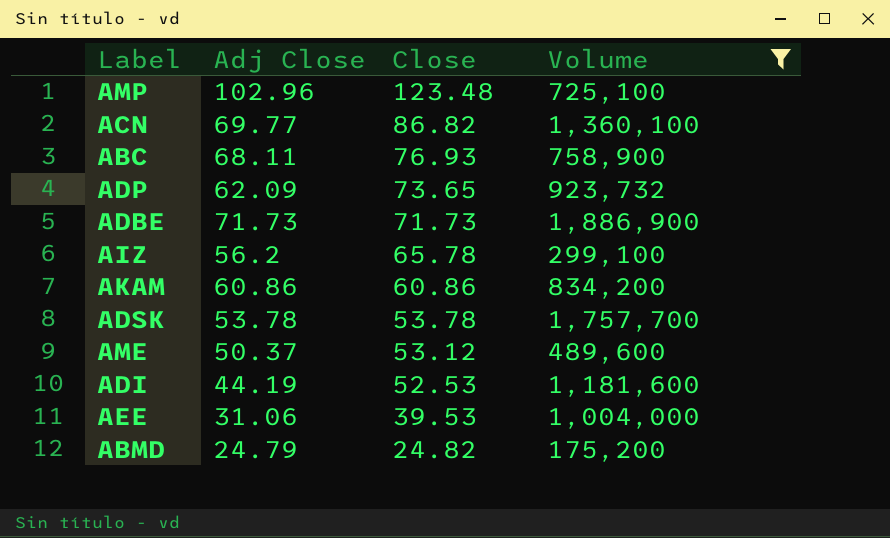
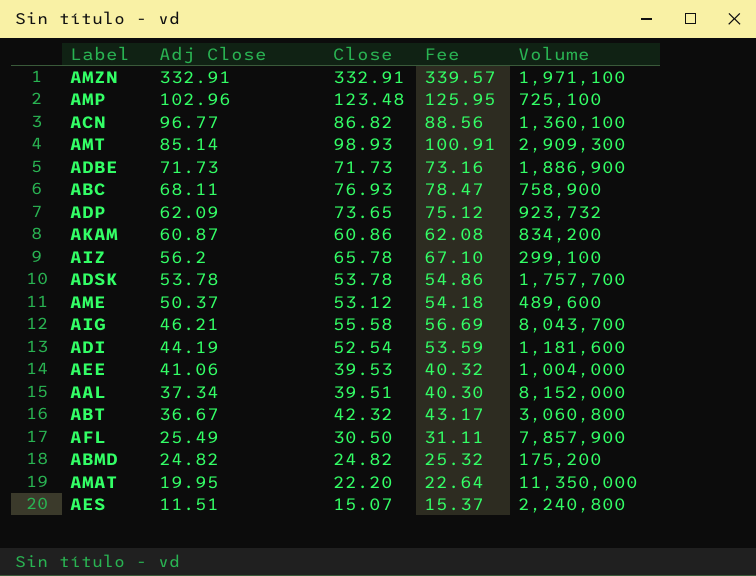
filter: Volume <= 1,886,900 -> none
row order: Close descending -> Adj Close descending
column Fee | formula: none -> [Close] * 1.02
ACN | Adj Close: 69.77 -> 96.77
AKAM | Adj Close: 60.86 -> 60.87
ADI | Close: 52.53 -> 52.54
AEE | Adj Close: 31.06 -> 41.06
ABMD | Adj Close: 24.79 -> 24.82

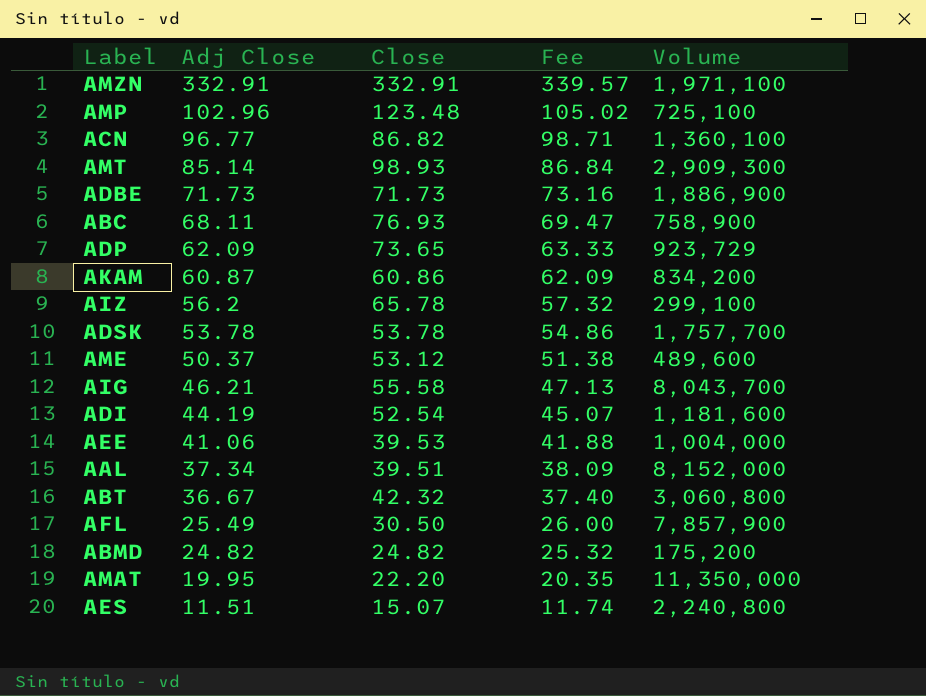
column Fee | formula: [Close] * 1.02 -> [Adj Close] * 1.02
ADP | Volume: 923,732 -> 923,729

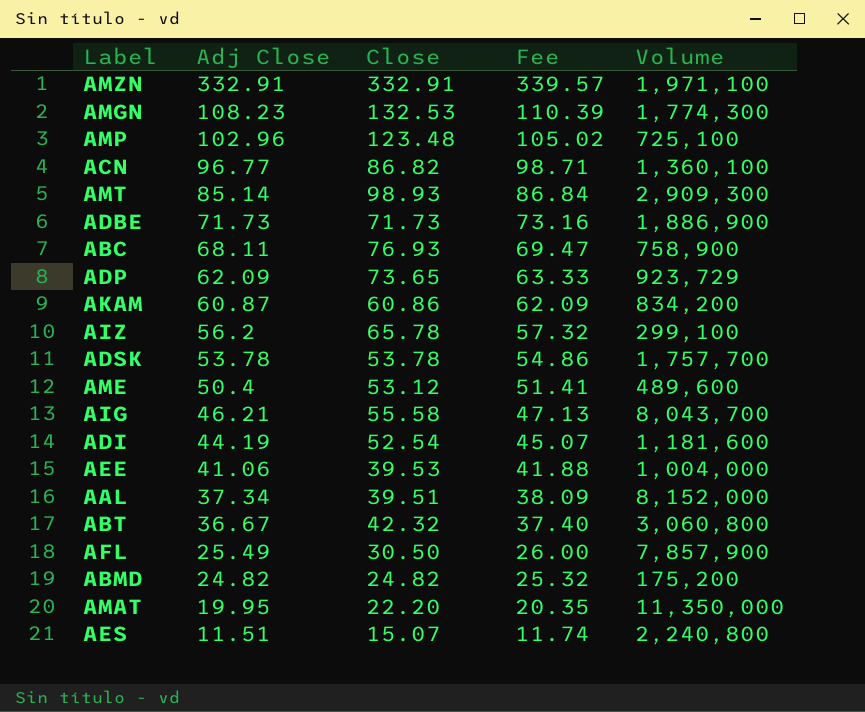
row AMGN: none -> 108.23 | 132.53 | 110.39 | 1,774,300
AME | Adj Close: 50.37 -> 50.4
AME | Fee: 51.38 -> 51.41

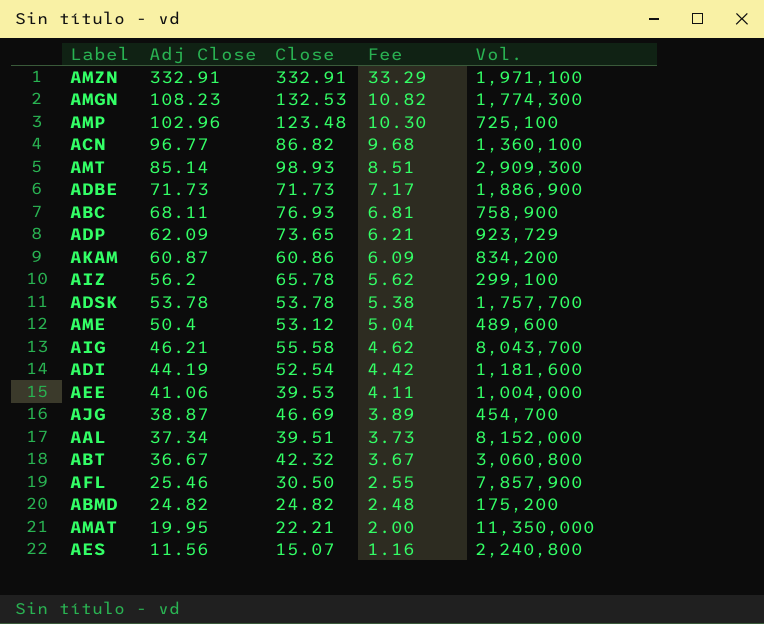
column Fee | formula: [Adj Close] * 1.02 -> [Adj Close] * 0.1
column name: Volume -> Vol.
row AJG: none -> 38.87 | 46.69 | 3.89 | 454,700
AFL | Adj Close: 25.49 -> 25.46
AMAT | Close: 22.20 -> 22.21
AES | Adj Close: 11.51 -> 11.56

